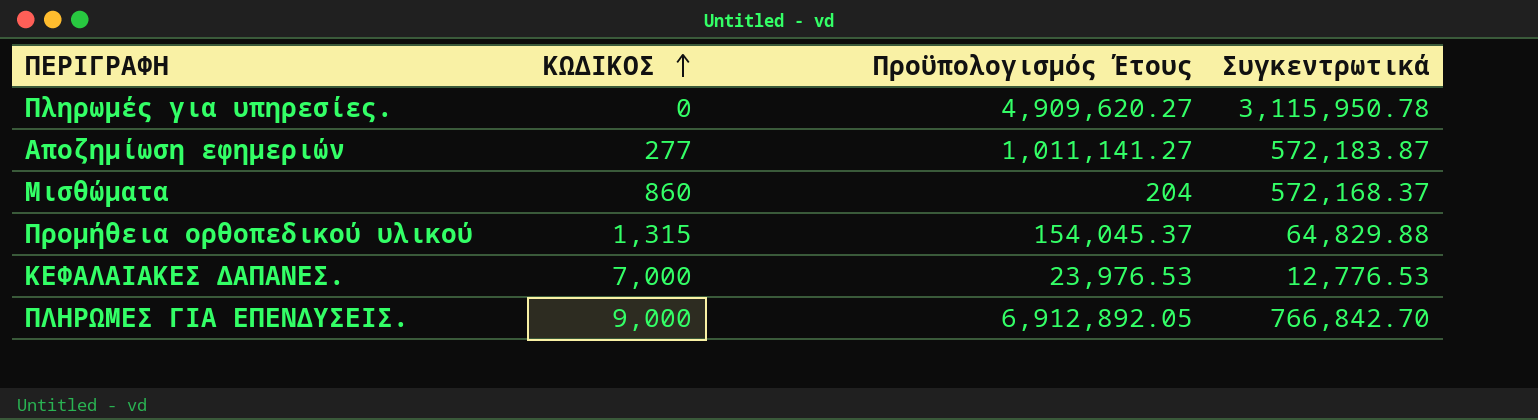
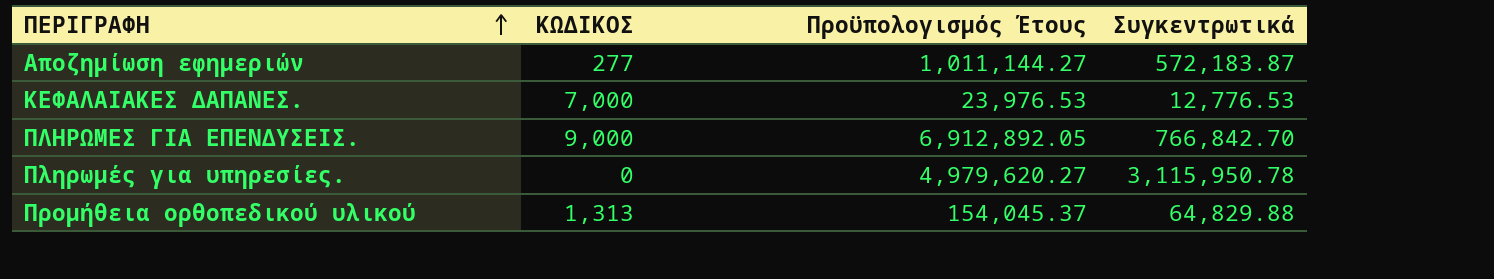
row order: ΚΩΔΙΚΟΣ ascending -> ΠΕΡΙΓΡΑΦΗ ascending
row Μισθώματα: 860 | 204 | 572,168.37 -> none
Αποζημίωση εφημεριών | Προϋπολογισμός Έτους: 1,011,141.27 -> 1,011,144.27
Πληρωμές για υπηρεσίες. | Προϋπολογισμός Έτους: 4,909,620.27 -> 4,979,620.27
Προμήθεια ορθοπεδικού υλικού | ΚΩΔΙΚΟΣ: 1,315 -> 1,313

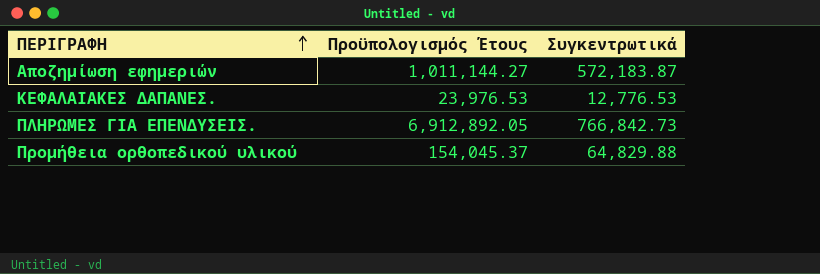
column ΚΩΔΙΚΟΣ | position: 2 -> none
row Πληρωμές για υπηρεσίες.: 0 | 4,979,620.27 | 3,115,950.78 -> none
ΠΛΗΡΩΜΕΣ ΓΙΑ ΕΠΕΝΔΥΣΕΙΣ. | Συγκεντρωτικά: 766,842.70 -> 766,842.73

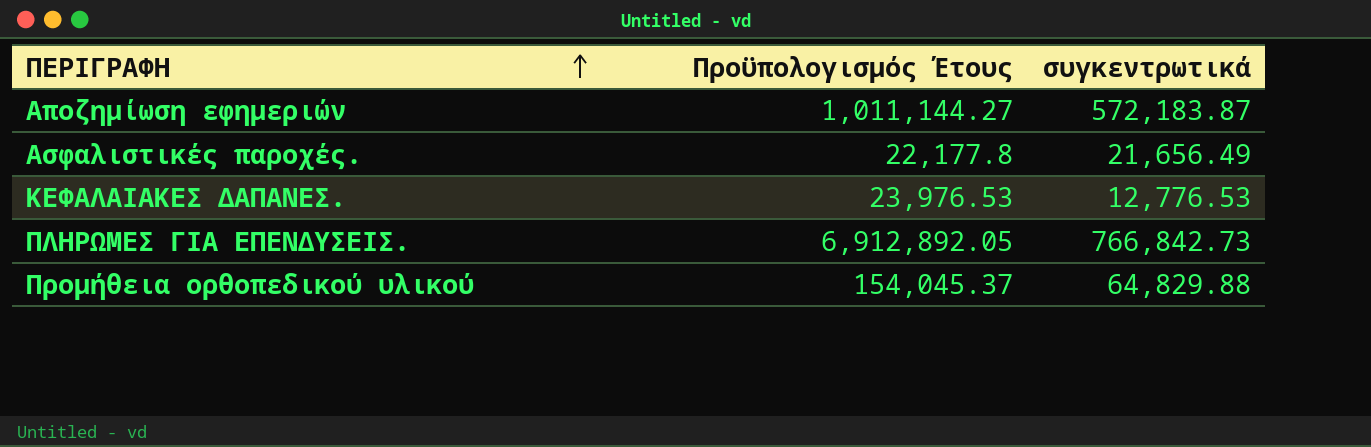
column name: Συγκεντρωτικά -> συγκεντρωτικά
row Ασφαλιστικές παροχές.: none -> 22,177.8 | 21,656.49

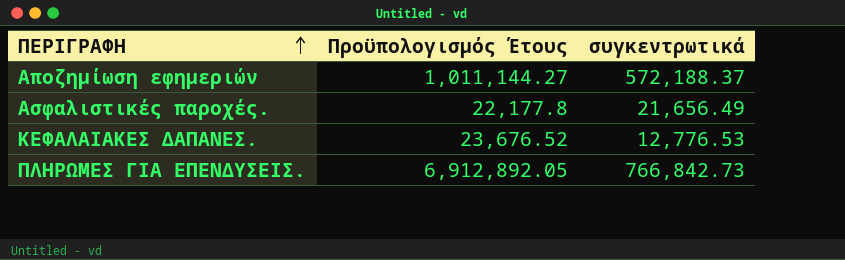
row Προμήθεια ορθοπεδικού υλικού: 154,045.37 | 64,829.88 -> none
Αποζημίωση εφημεριών | συγκεντρωτικά: 572,183.87 -> 572,188.37
ΚΕΦΑΛΑΙΑΚΕΣ ΔΑΠΑΝΕΣ. | Προϋπολογισμός Έτους: 23,976.53 -> 23,676.52

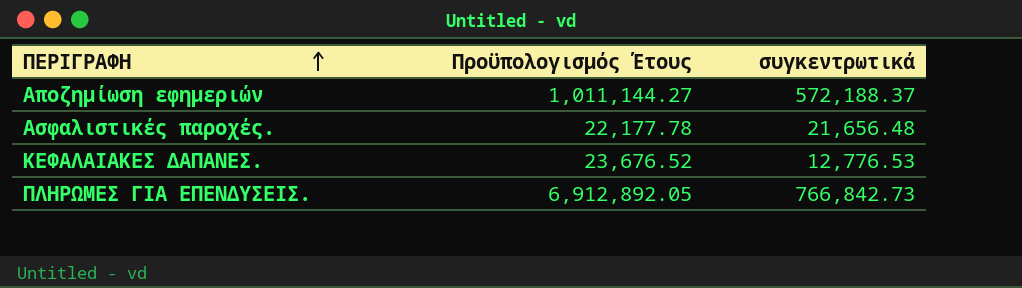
Ασφαλιστικές παροχές. | Προϋπολογισμός Έτους: 22,177.8 -> 22,177.78
Ασφαλιστικές παροχές. | συγκεντρωτικά: 21,656.49 -> 21,656.48

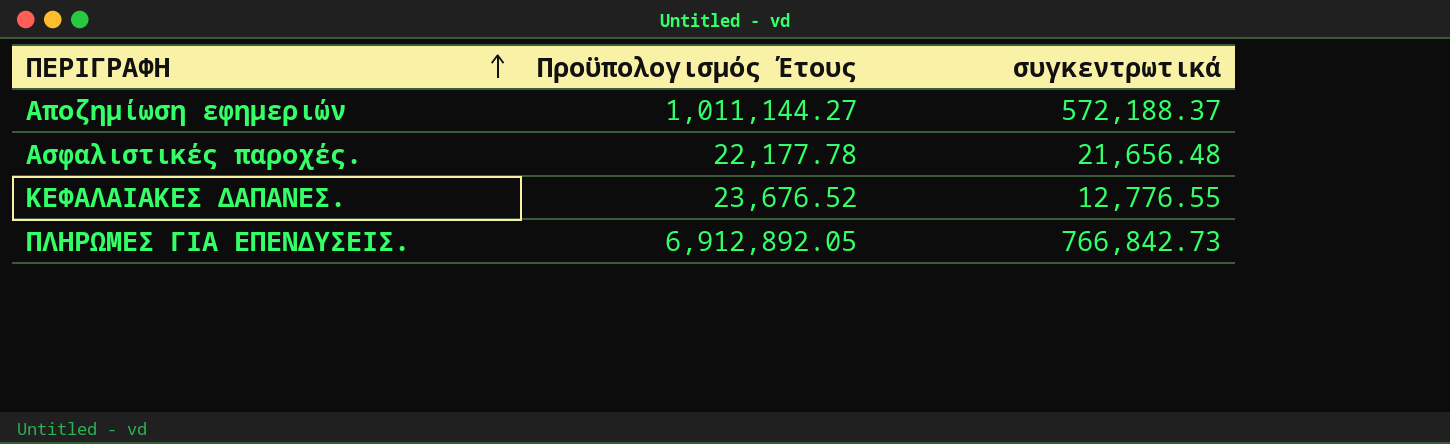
ΚΕΦΑΛΑΙΑΚΕΣ ΔΑΠΑΝΕΣ. | συγκεντρωτικά: 12,776.53 -> 12,776.55

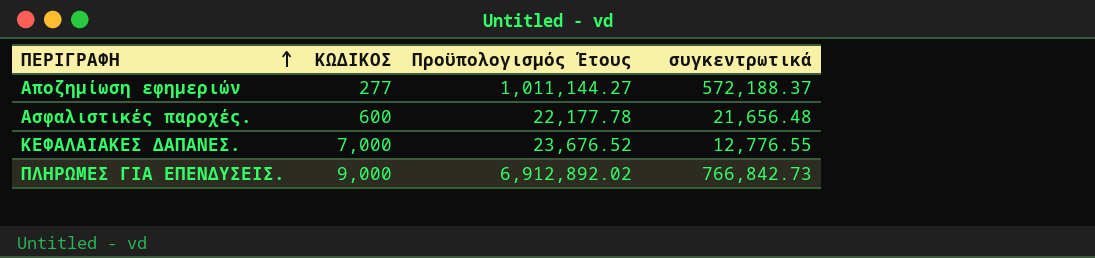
column ΚΩΔΙΚΟΣ | position: none -> 2
ΠΛΗΡΩΜΕΣ ΓΙΑ ΕΠΕΝΔΥΣΕΙΣ. | Προϋπολογισμός Έτους: 6,912,892.05 -> 6,912,892.02

